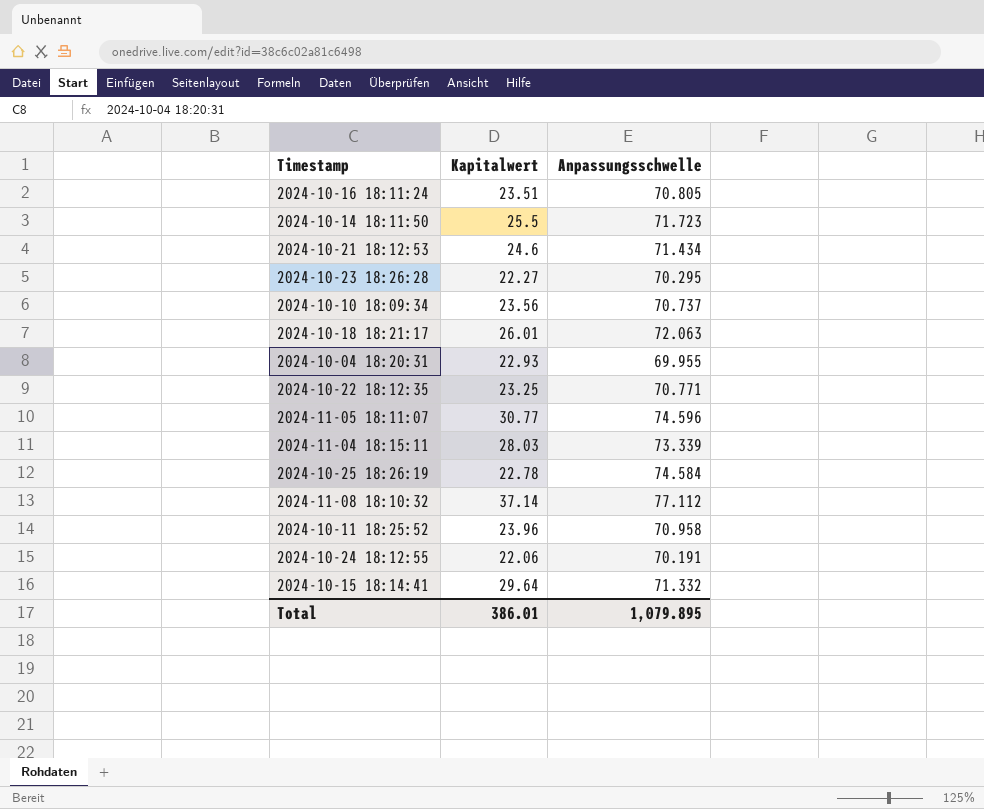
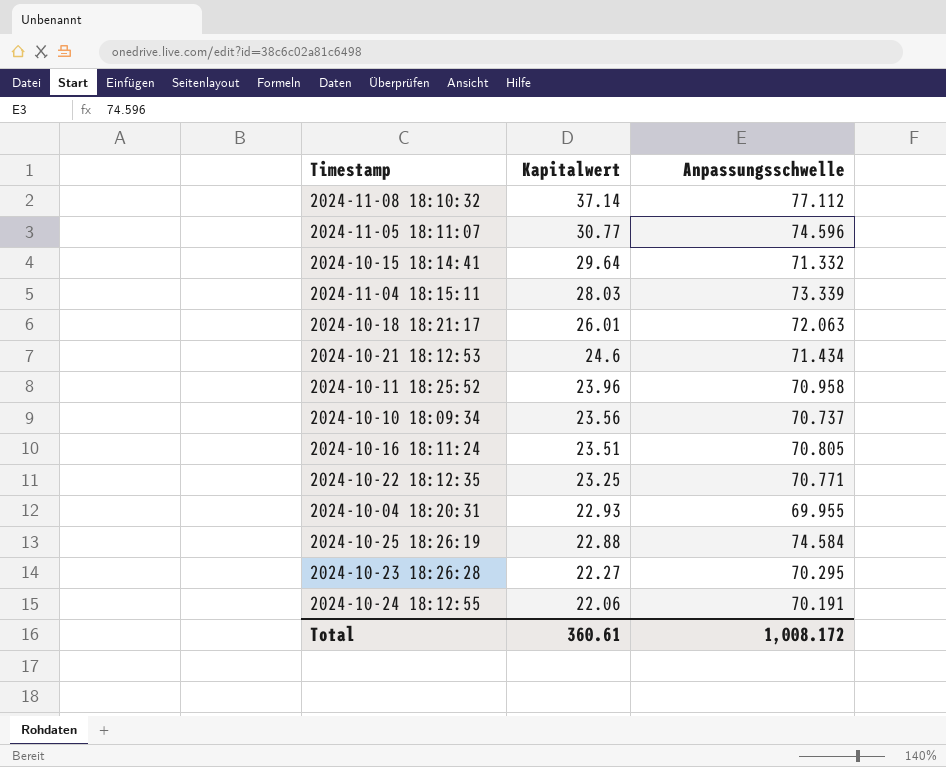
row order: none -> Kapitalwert descending
row 2024-10-14 18:11:50: 25.5 | 71.723 -> none
2024-10-25 18:26:19 | Kapitalwert: 22.78 -> 22.88
Total | Kapitalwert: 386.01 -> 360.61
Total | Anpassungsschwelle: 1,079.895 -> 1,008.172

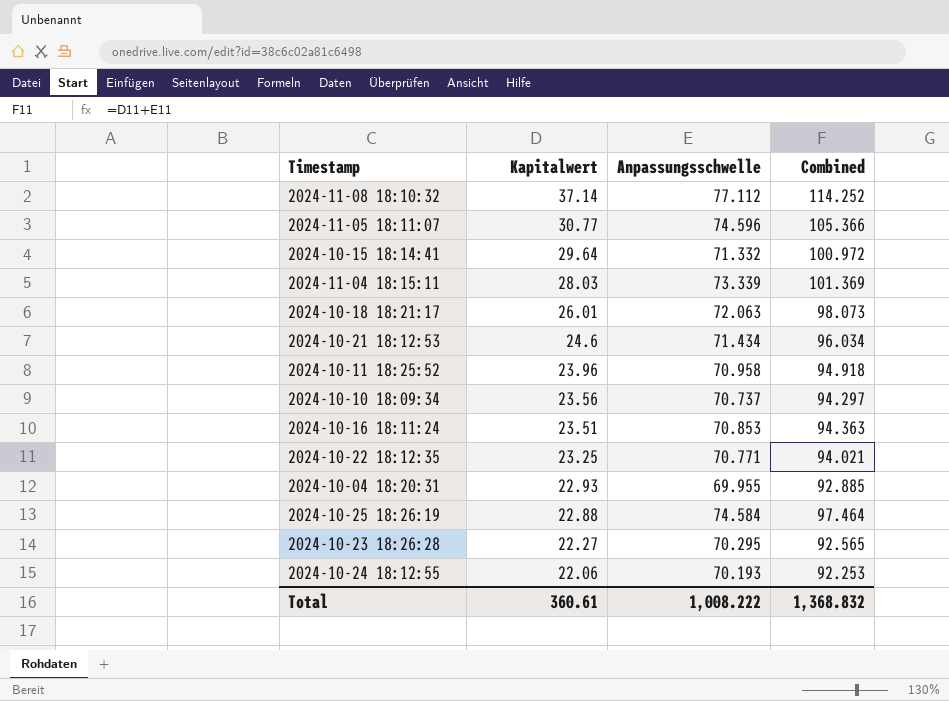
column Combined | formula: none -> [Kapitalwert] + [Anpassungsschwelle]
2024-10-16 18:11:24 | Anpassungsschwelle: 70.805 -> 70.853
2024-10-24 18:12:55 | Anpassungsschwelle: 70.191 -> 70.193
Total | Anpassungsschwelle: 1,008.172 -> 1,008.222

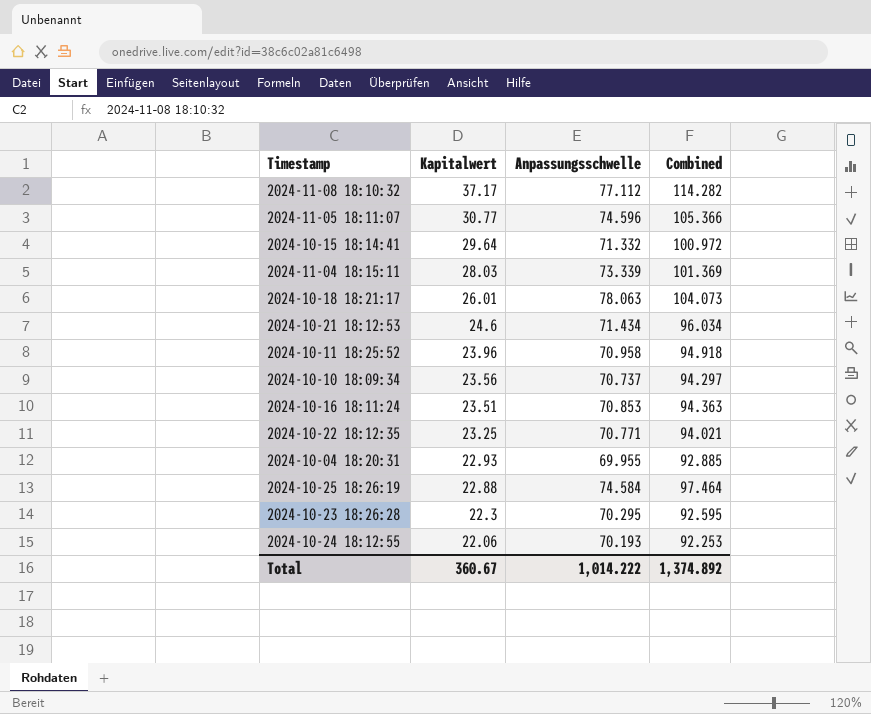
2024-11-08 18:10:32 | Kapitalwert: 37.14 -> 37.17
2024-11-08 18:10:32 | Combined: 114.252 -> 114.282
2024-10-18 18:21:17 | Anpassungsschwelle: 72.063 -> 78.063
2024-10-18 18:21:17 | Combined: 98.073 -> 104.073
2024-10-23 18:26:28 | Kapitalwert: 22.27 -> 22.3
2024-10-23 18:26:28 | Combined: 92.565 -> 92.595
Total | Kapitalwert: 360.61 -> 360.67
Total | Anpassungsschwelle: 1,008.222 -> 1,014.222
Total | Combined: 1,368.832 -> 1,374.892

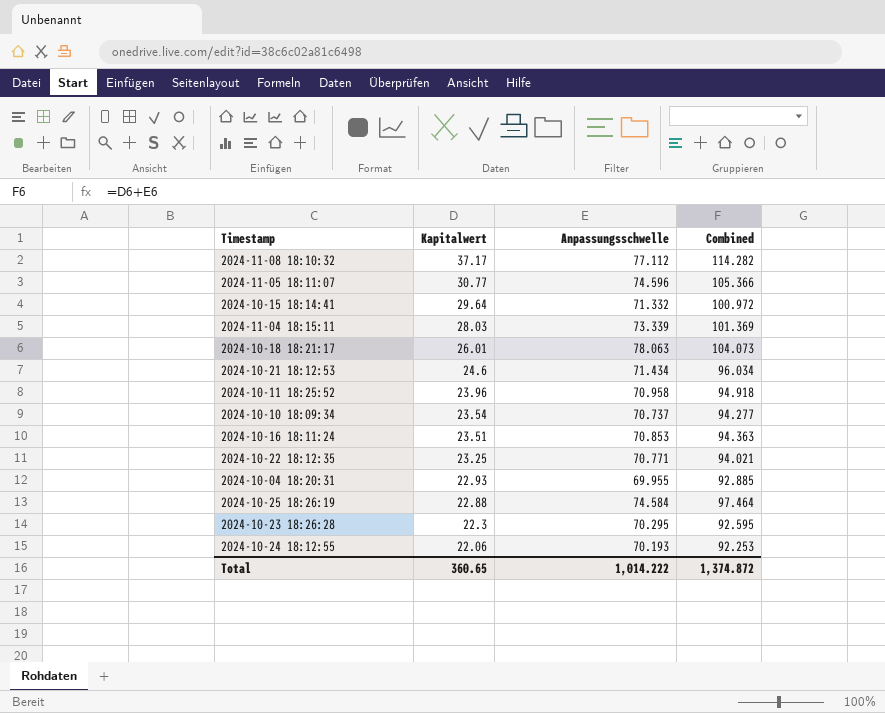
2024-10-10 18:09:34 | Kapitalwert: 23.56 -> 23.54
2024-10-10 18:09:34 | Combined: 94.297 -> 94.277
Total | Kapitalwert: 360.67 -> 360.65
Total | Combined: 1,374.892 -> 1,374.872

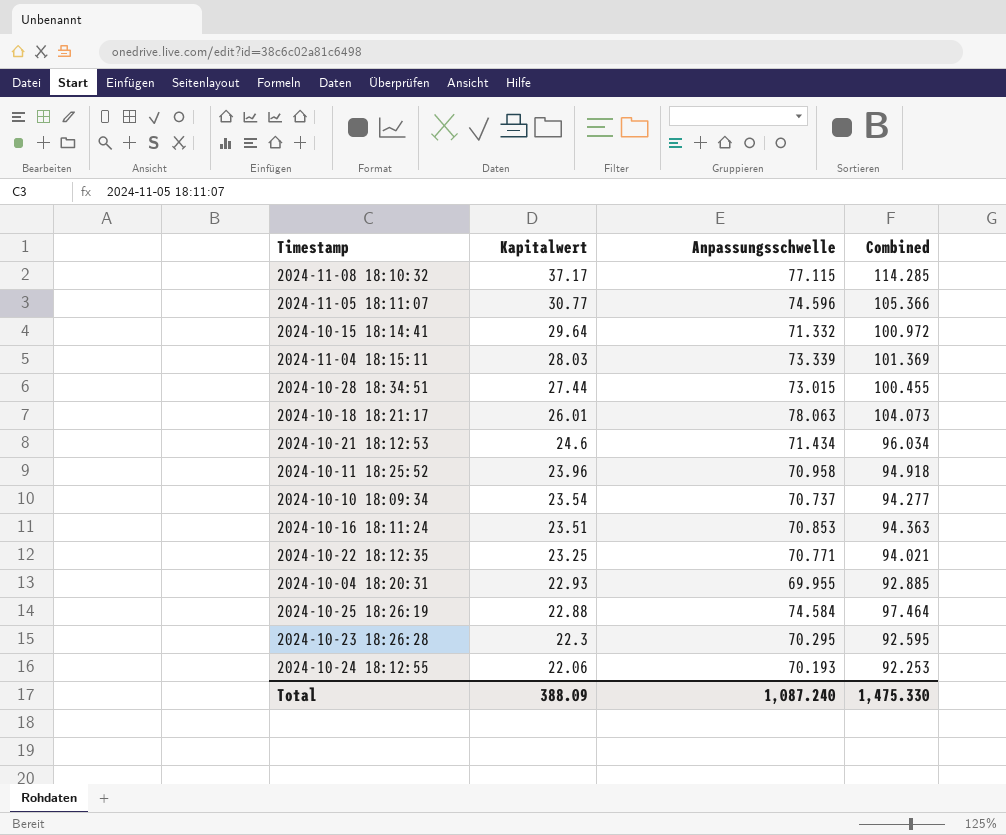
2024-11-08 18:10:32 | Anpassungsschwelle: 77.112 -> 77.115
2024-11-08 18:10:32 | Combined: 114.282 -> 114.285
row 2024-10-28 18:34:51: none -> 27.44 | 73.015 | 100.455
Total | Kapitalwert: 360.65 -> 388.09
Total | Anpassungsschwelle: 1,014.222 -> 1,087.240
Total | Combined: 1,374.872 -> 1,475.330

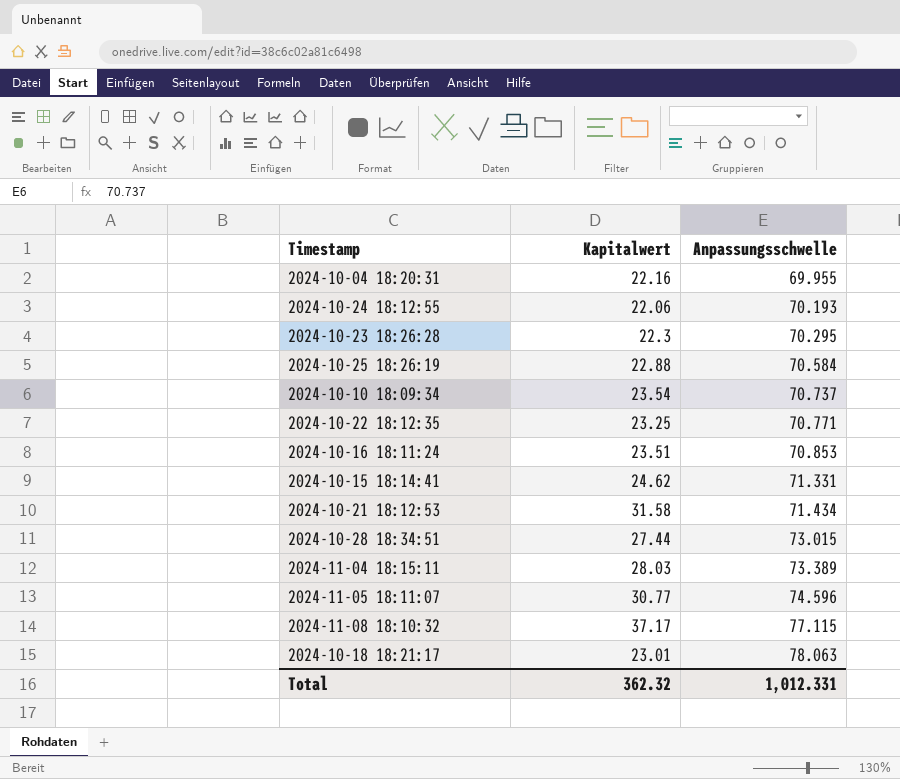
row order: Kapitalwert descending -> Anpassungsschwelle ascending
column Combined | formula: [Kapitalwert] + [Anpassungsschwelle] -> none
row 2024-10-11 18:25:52: 23.96 | 70.958 | 94.918 -> none
2024-10-04 18:20:31 | Kapitalwert: 22.93 -> 22.16
2024-10-25 18:26:19 | Anpassungsschwelle: 74.584 -> 70.584
2024-10-15 18:14:41 | Kapitalwert: 29.64 -> 24.62
2024-10-15 18:14:41 | Anpassungsschwelle: 71.332 -> 71.331
2024-10-21 18:12:53 | Kapitalwert: 24.6 -> 31.58
2024-11-04 18:15:11 | Anpassungsschwelle: 73.339 -> 73.389
2024-10-18 18:21:17 | Kapitalwert: 26.01 -> 23.01
Total | Kapitalwert: 388.09 -> 362.32
Total | Anpassungsschwelle: 1,087.240 -> 1,012.331

